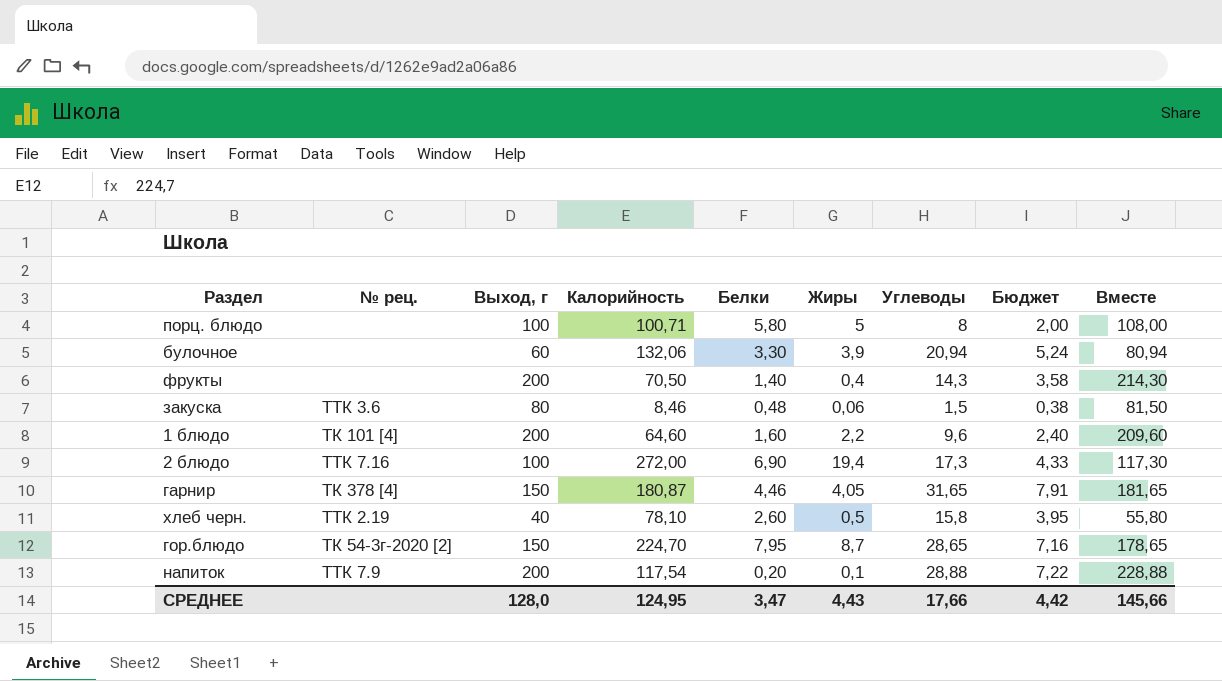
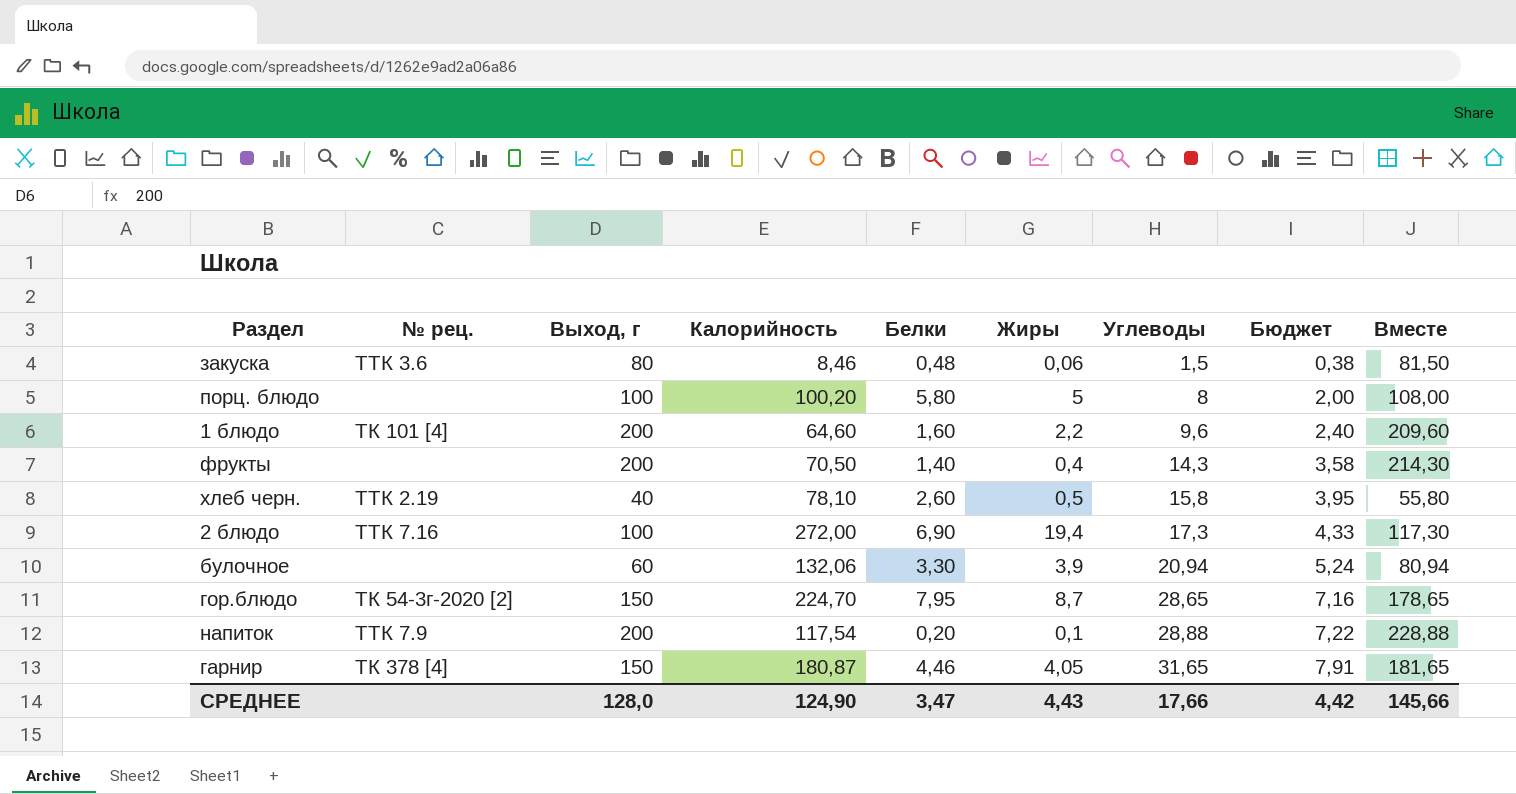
row order: none -> Углеводы ascending
порц. блюдо | Калорийность: 100,71 -> 100,20
СРЕДНЕЕ | Калорийность: 124,95 -> 124,90

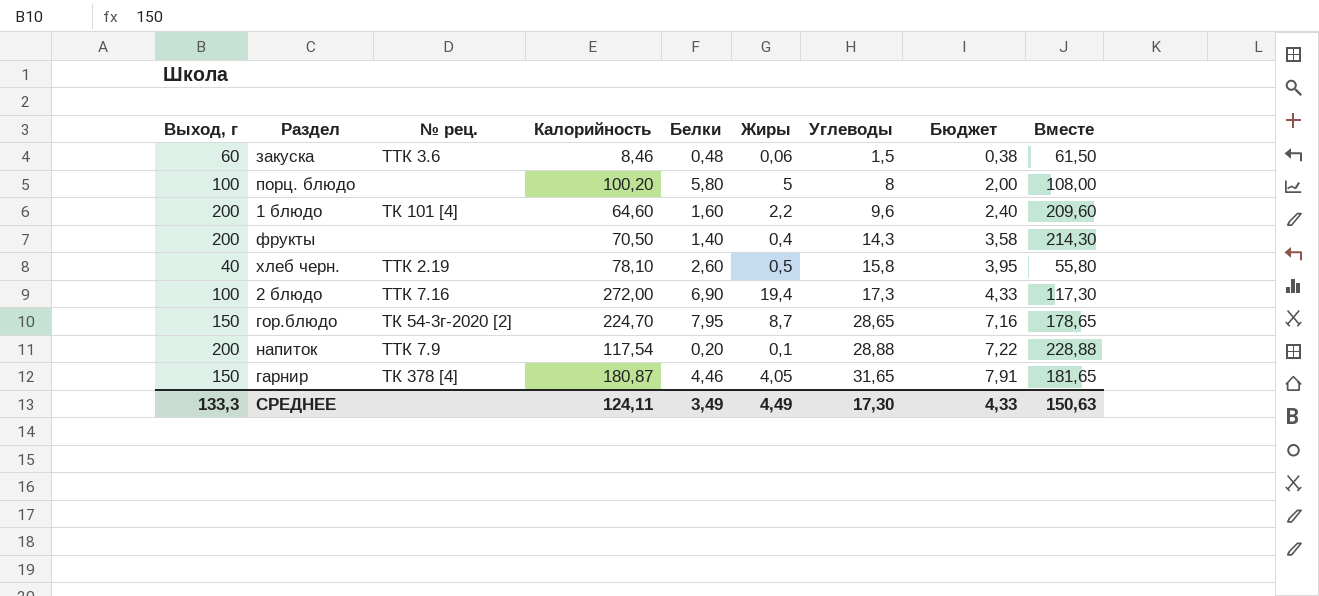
column Выход, г | position: 3 -> 1
row булочное: none | 60 | 132,06 | 3,30 | 3,9 | 20,94 | 5,24 | 80,94 -> none
закуска | Выход, г: 80 -> 60
закуска | Вместе: 81,50 -> 61,50
СРЕДНЕЕ | Выход, г: 128,0 -> 133,3
СРЕДНЕЕ | Калорийность: 124,90 -> 124,11
СРЕДНЕЕ | Белки: 3,47 -> 3,49
СРЕДНЕЕ | Жиры: 4,43 -> 4,49
СРЕДНЕЕ | Углеводы: 17,66 -> 17,30
СРЕДНЕЕ | Бюджет: 4,42 -> 4,33
СРЕДНЕЕ | Вместе: 145,66 -> 150,63

